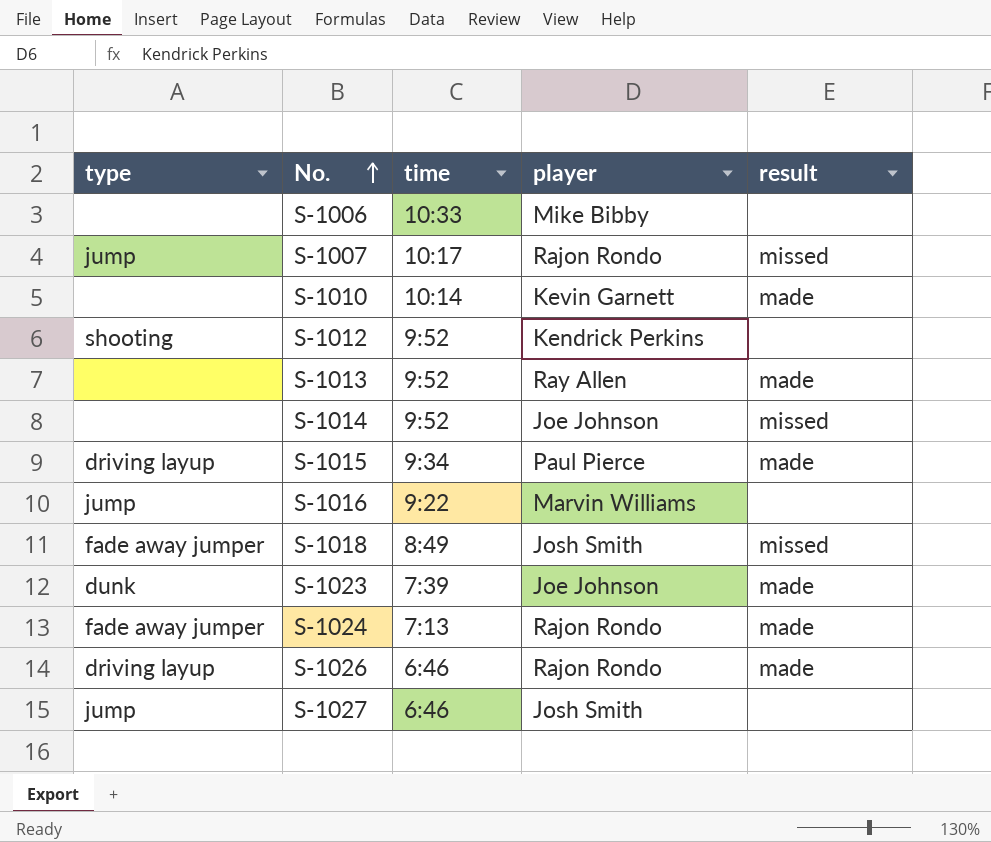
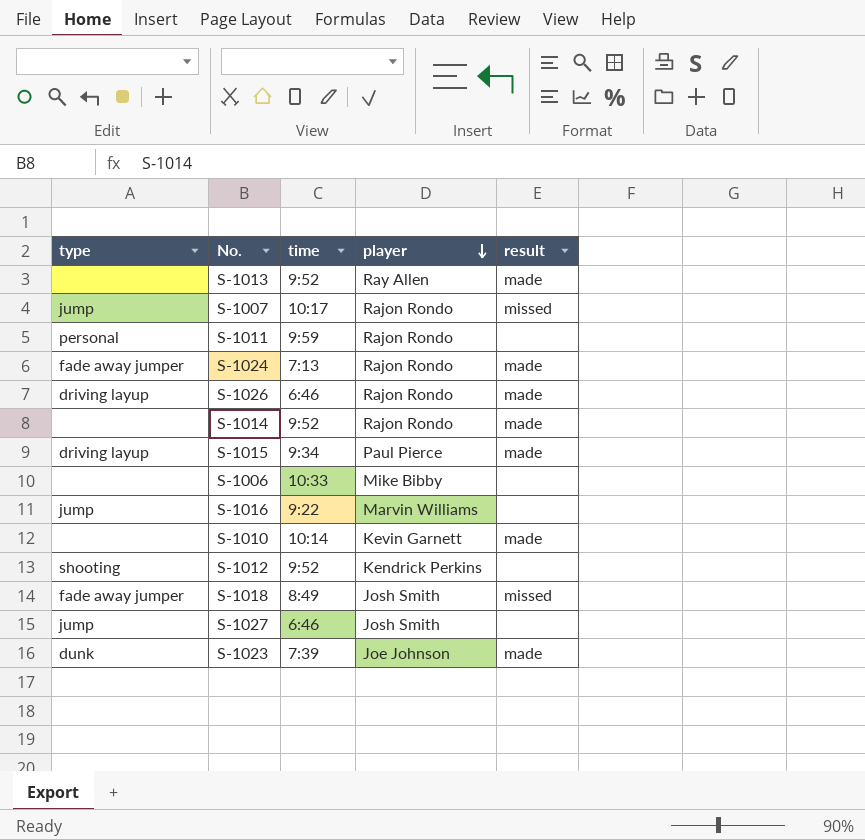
row order: No. ascending -> player descending
row S-1011: none -> personal | 9:59 | Rajon Rondo | none
S-1014 | player: Joe Johnson -> Rajon Rondo
S-1014 | result: missed -> made

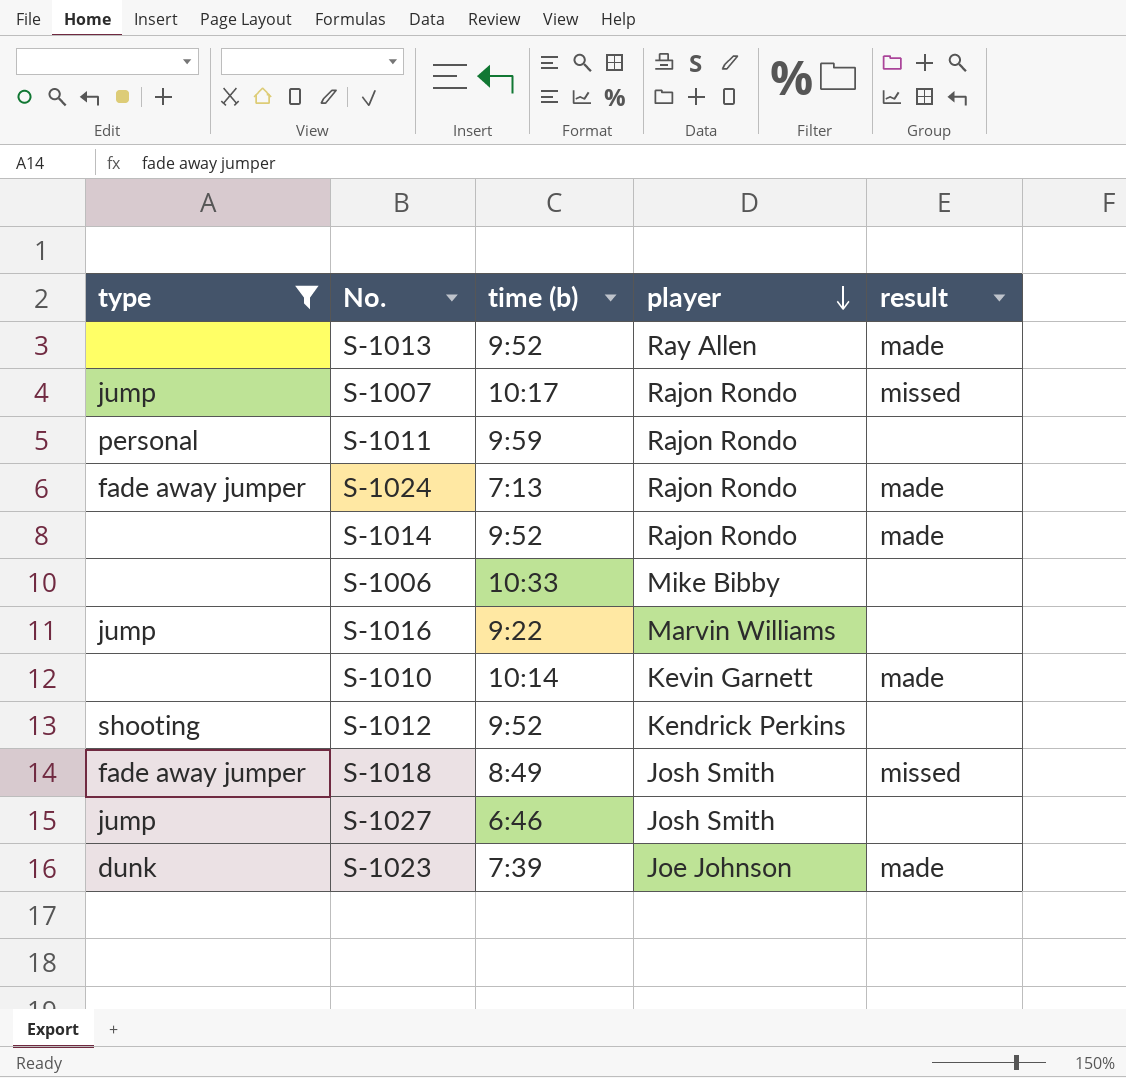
filter: none -> type != driving layup
column name: time -> time (b)

